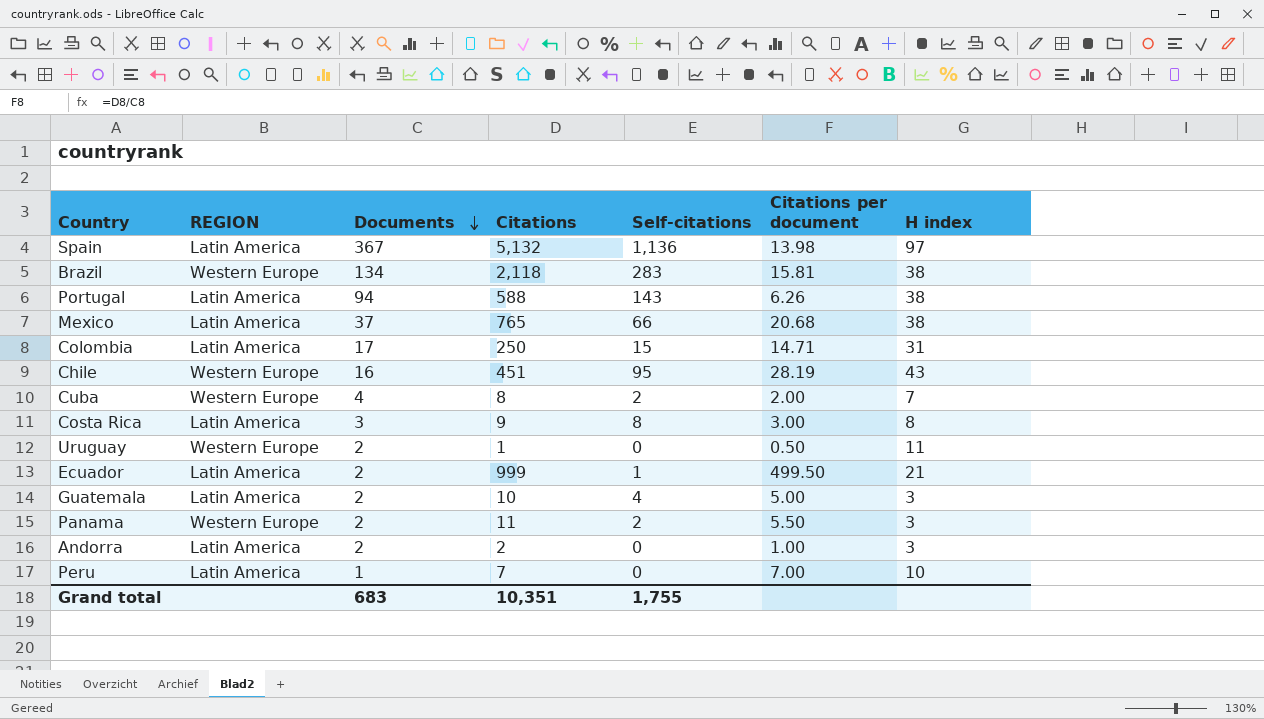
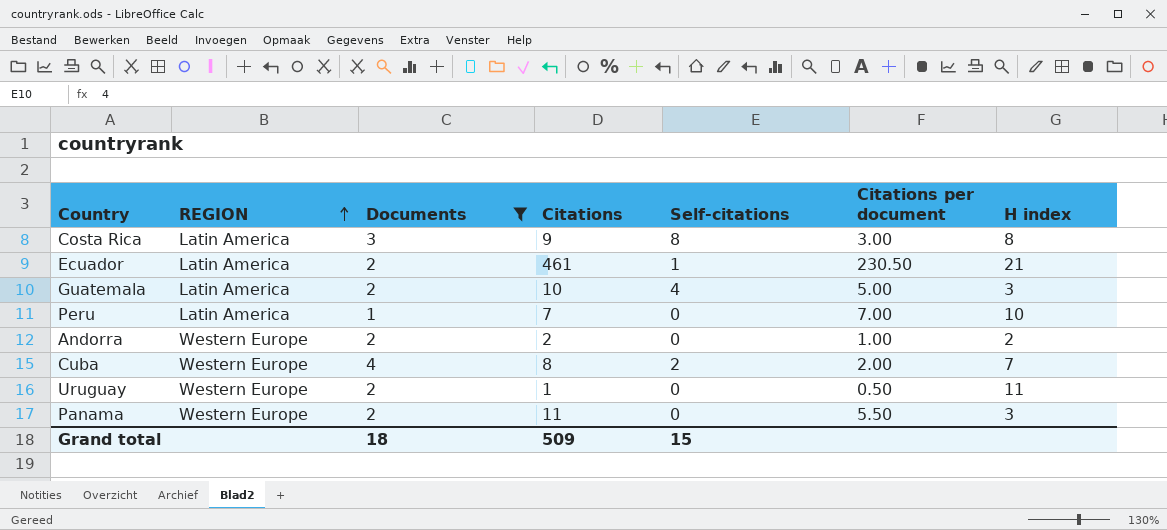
filter: none -> Documents <= 4
row order: Documents descending -> REGION ascending
Ecuador | Citations: 999 -> 461
Ecuador | Citations per document: 499.50 -> 230.50
Andorra | REGION: Latin America -> Western Europe
Andorra | H index: 3 -> 2
Panama | Self-citations: 2 -> 0
Grand total | Documents: 683 -> 18
Grand total | Citations: 10,351 -> 509
Grand total | Self-citations: 1,755 -> 15

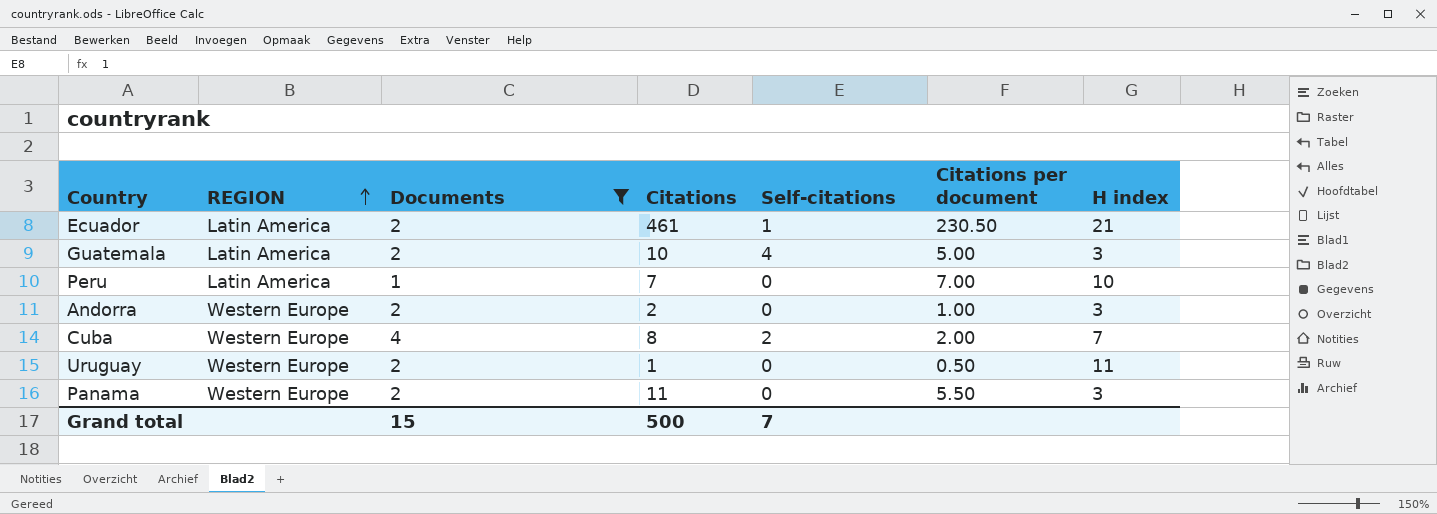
row Costa Rica: Latin America | 3 | 9 | 8 | 3.00 | 8 -> none
Andorra | H index: 2 -> 3
Grand total | Documents: 18 -> 15
Grand total | Citations: 509 -> 500
Grand total | Self-citations: 15 -> 7

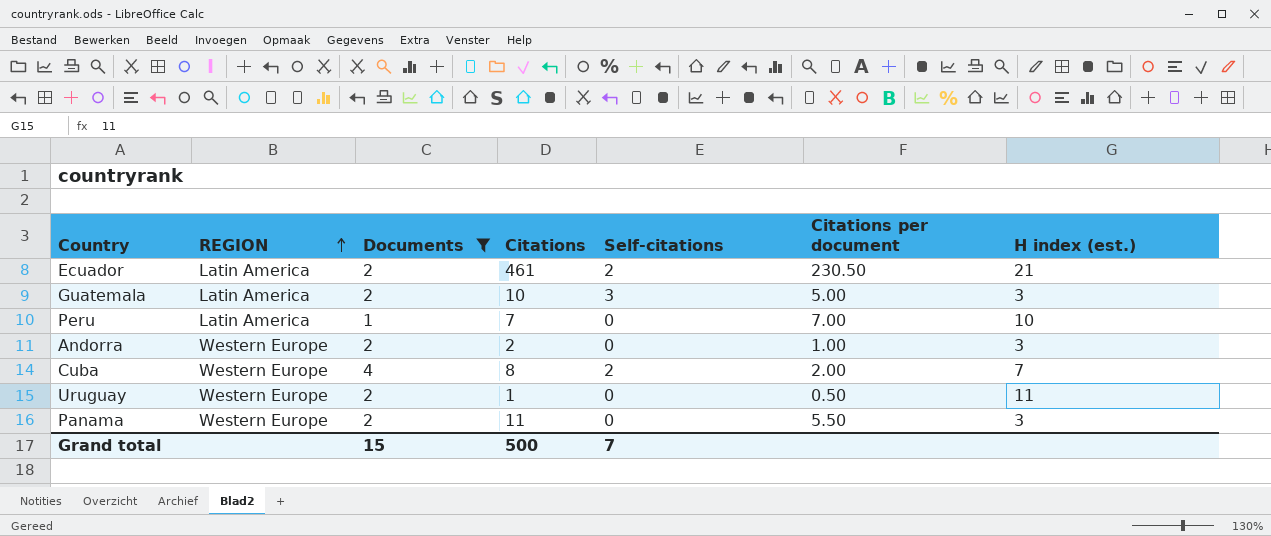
column name: H index -> H index (est.)
Ecuador | Self-citations: 1 -> 2
Guatemala | Self-citations: 4 -> 3

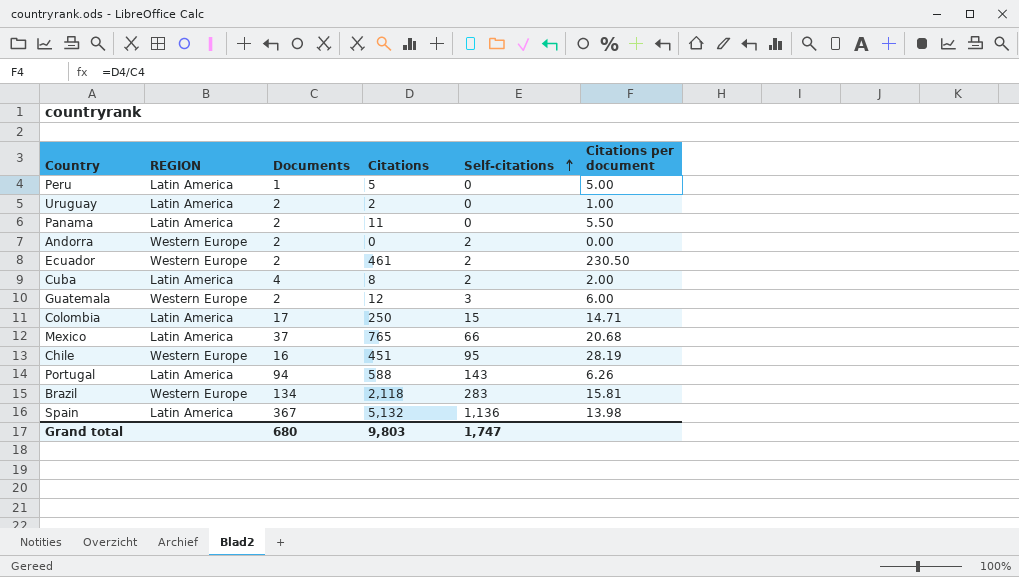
filter: Documents <= 4 -> none
row order: REGION ascending -> Self-citations ascending
column H index (est.) | position: 7 -> none
Peru | Citations: 7 -> 5
Peru | Citations per document: 7.00 -> 5.00
Uruguay | REGION: Western Europe -> Latin America
Uruguay | Citations: 1 -> 2
Uruguay | Citations per document: 0.50 -> 1.00
Panama | REGION: Western Europe -> Latin America
Andorra | Citations: 2 -> 0
Andorra | Self-citations: 0 -> 2
Andorra | Citations per document: 1.00 -> 0.00
Ecuador | REGION: Latin America -> Western Europe
Cuba | REGION: Western Europe -> Latin America
Guatemala | REGION: Latin America -> Western Europe
Guatemala | Citations: 10 -> 12
Guatemala | Citations per document: 5.00 -> 6.00
Grand total | Documents: 15 -> 680
Grand total | Citations: 500 -> 9,803
Grand total | Self-citations: 7 -> 1,747

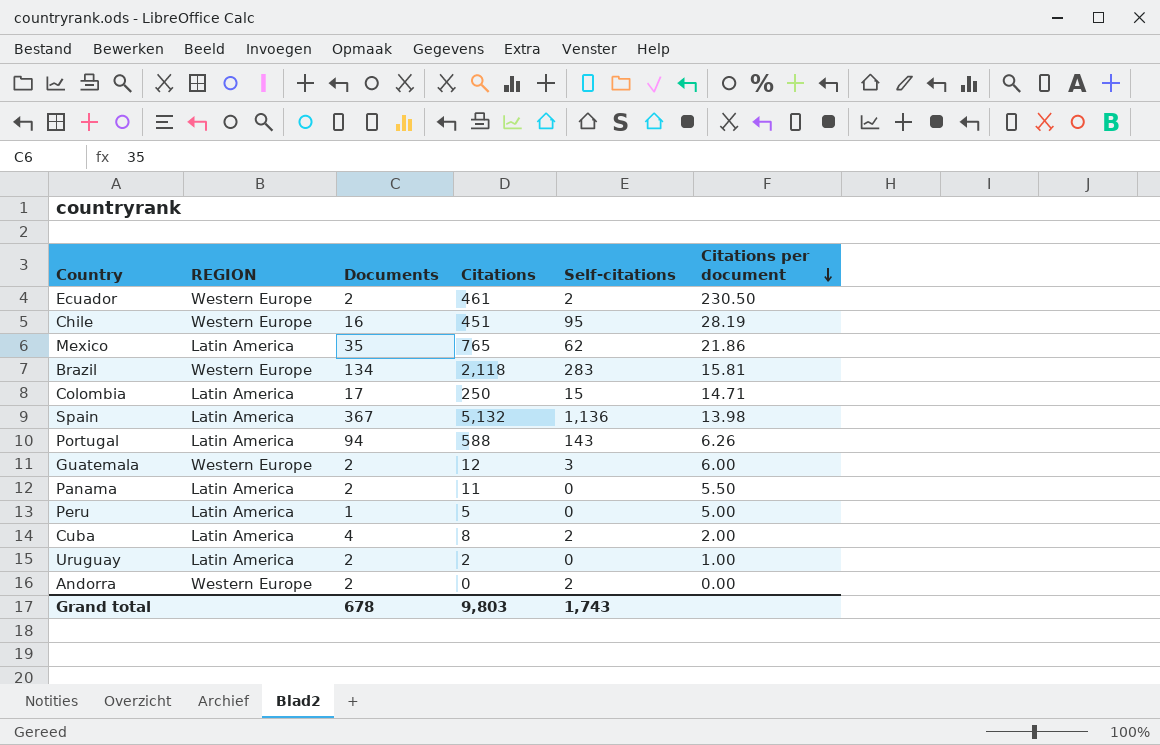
row order: Self-citations ascending -> Citations per document descending
Mexico | Documents: 37 -> 35
Mexico | Self-citations: 66 -> 62
Mexico | Citations per document: 20.68 -> 21.86
Grand total | Documents: 680 -> 678
Grand total | Self-citations: 1,747 -> 1,743

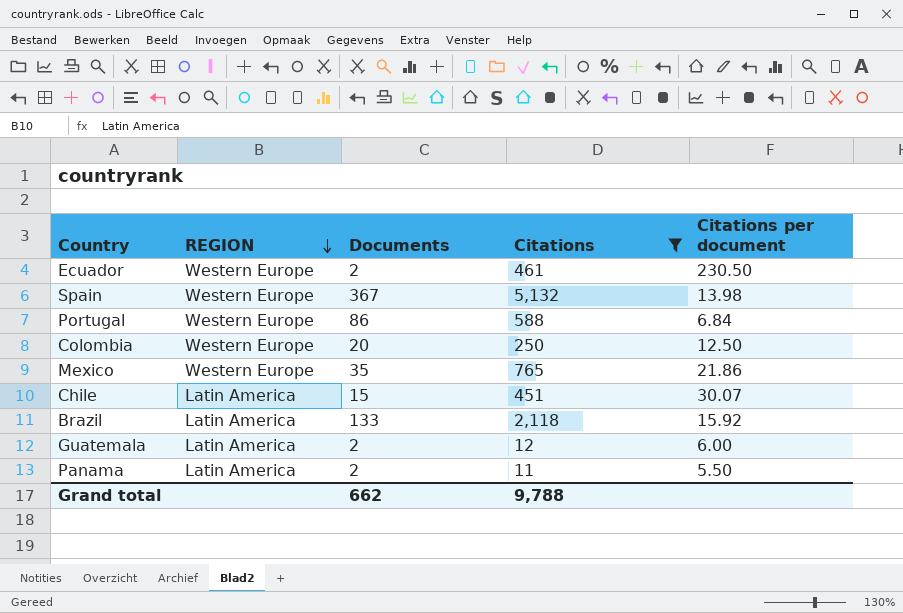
filter: none -> Citations >= 11
row order: Citations per document descending -> REGION descending
column Self-citations | position: 5 -> none
Spain | REGION: Latin America -> Western Europe
Portugal | REGION: Latin America -> Western Europe
Portugal | Documents: 94 -> 86
Portugal | Citations per document: 6.26 -> 6.84
Colombia | REGION: Latin America -> Western Europe
Colombia | Documents: 17 -> 20
Colombia | Citations per document: 14.71 -> 12.50
Mexico | REGION: Latin America -> Western Europe
Chile | REGION: Western Europe -> Latin America
Chile | Documents: 16 -> 15
Chile | Citations per document: 28.19 -> 30.07
Brazil | REGION: Western Europe -> Latin America
Brazil | Documents: 134 -> 133
Brazil | Citations per document: 15.81 -> 15.92
Guatemala | REGION: Western Europe -> Latin America
Grand total | Documents: 678 -> 662
Grand total | Citations: 9,803 -> 9,788

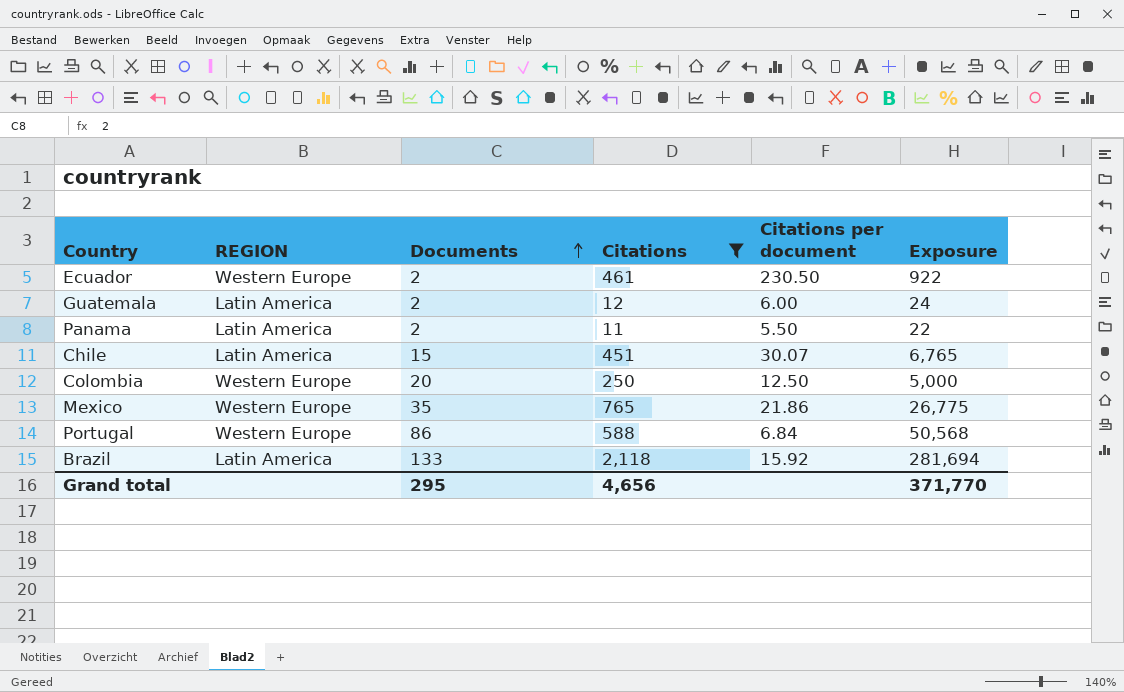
row order: REGION descending -> Documents ascending
column Exposure | formula: none -> [Documents] * [Citations]
row Spain: Western Europe | 367 | 5,132 | 13.98 -> none
Grand total | Documents: 662 -> 295
Grand total | Citations: 9,788 -> 4,656

